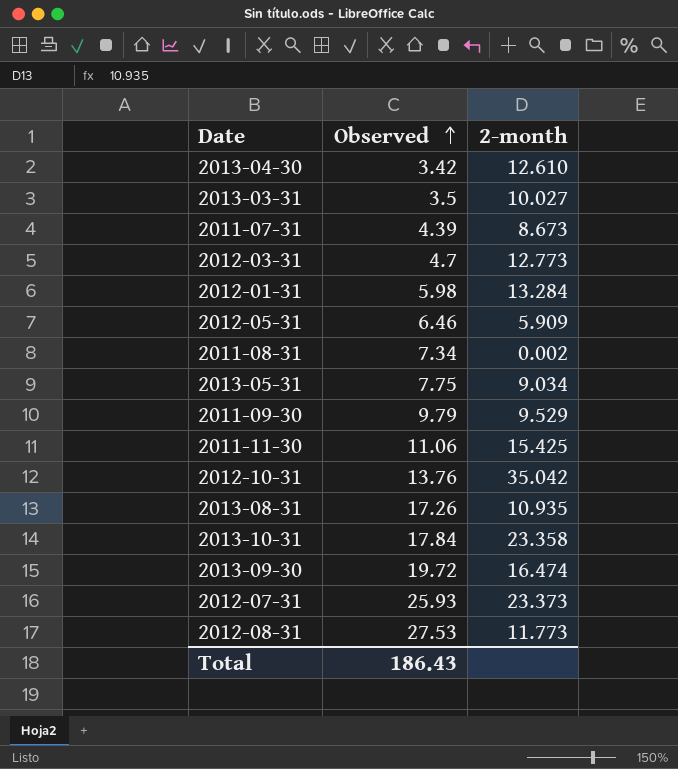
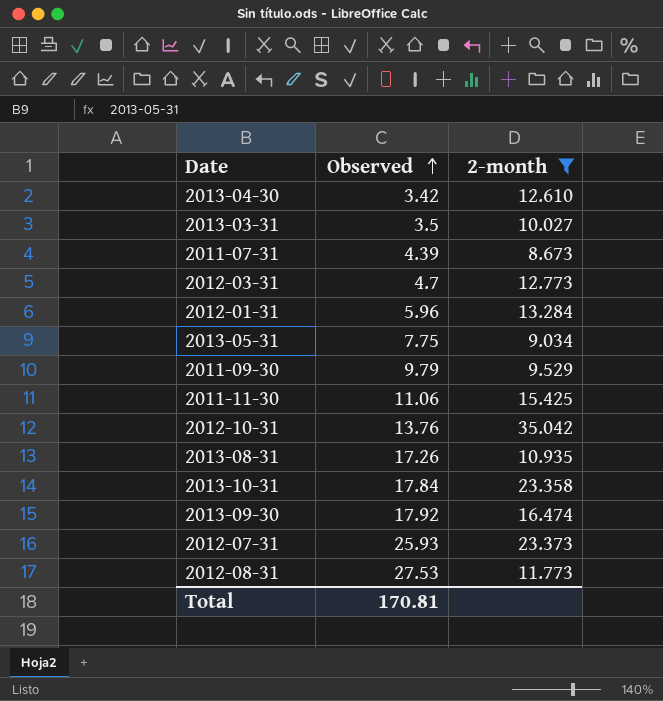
filter: none -> 2-month >= 8.673
2012-01-31 | Observed: 5.98 -> 5.96
2013-09-30 | Observed: 19.72 -> 17.92
Total | Observed: 186.43 -> 170.81

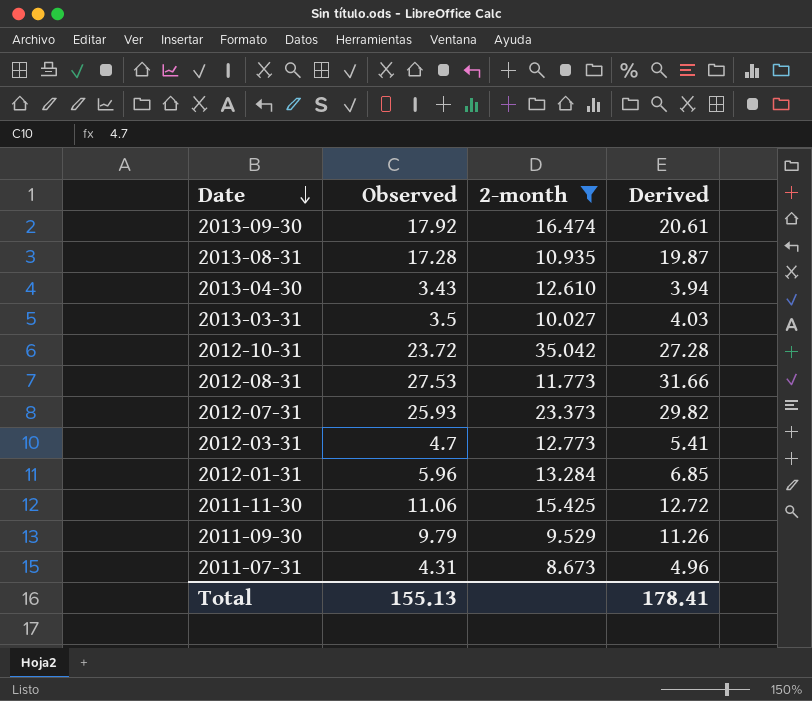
row order: Observed ascending -> Date descending
column Derived | formula: none -> [Observed] * 1.15
row 2013-05-31: 7.75 | 9.034 -> none
row 2013-10-31: 17.84 | 23.358 -> none
2013-08-31 | Observed: 17.26 -> 17.28
2013-04-30 | Observed: 3.42 -> 3.43
2012-10-31 | Observed: 13.76 -> 23.72
2011-07-31 | Observed: 4.39 -> 4.31
Total | Observed: 170.81 -> 155.13

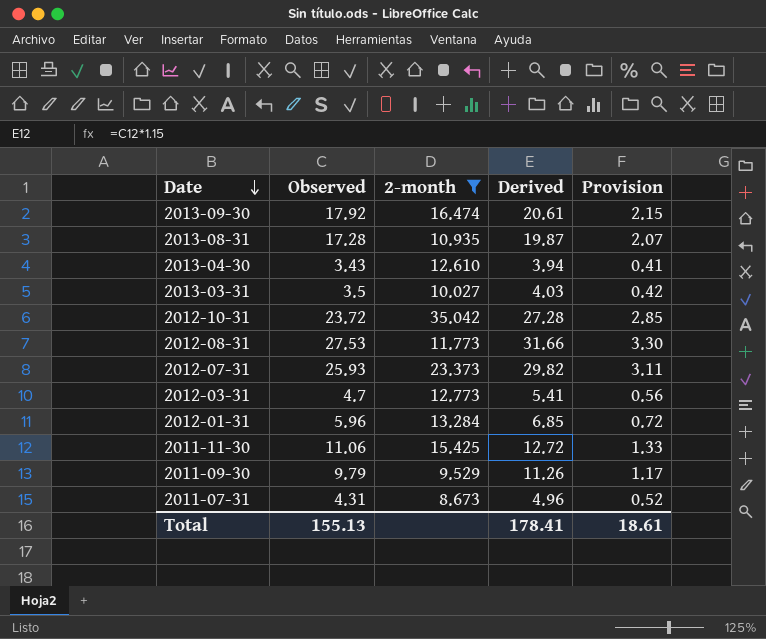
column Provision | formula: none -> [Observed] * 0.12

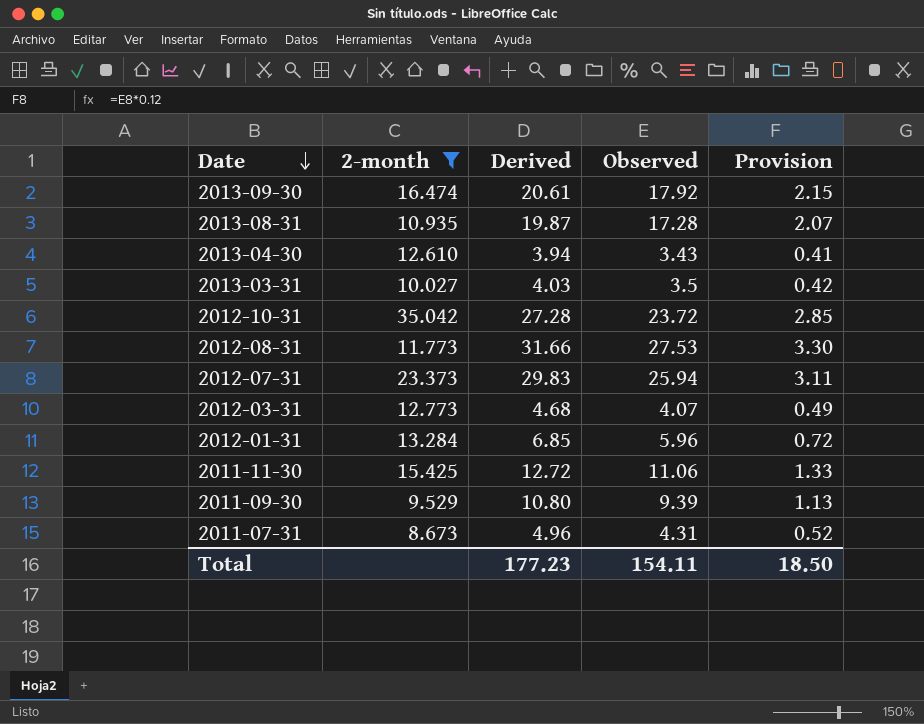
column Observed | position: 2 -> 4
2012-07-31 | Derived: 29.82 -> 29.83
2012-07-31 | Observed: 25.93 -> 25.94
2012-03-31 | Derived: 5.41 -> 4.68
2012-03-31 | Observed: 4.7 -> 4.07
2012-03-31 | Provision: 0.56 -> 0.49
2011-09-30 | Derived: 11.26 -> 10.80
2011-09-30 | Observed: 9.79 -> 9.39
2011-09-30 | Provision: 1.17 -> 1.13
Total | Derived: 178.41 -> 177.23
Total | Observed: 155.13 -> 154.11
Total | Provision: 18.61 -> 18.50

